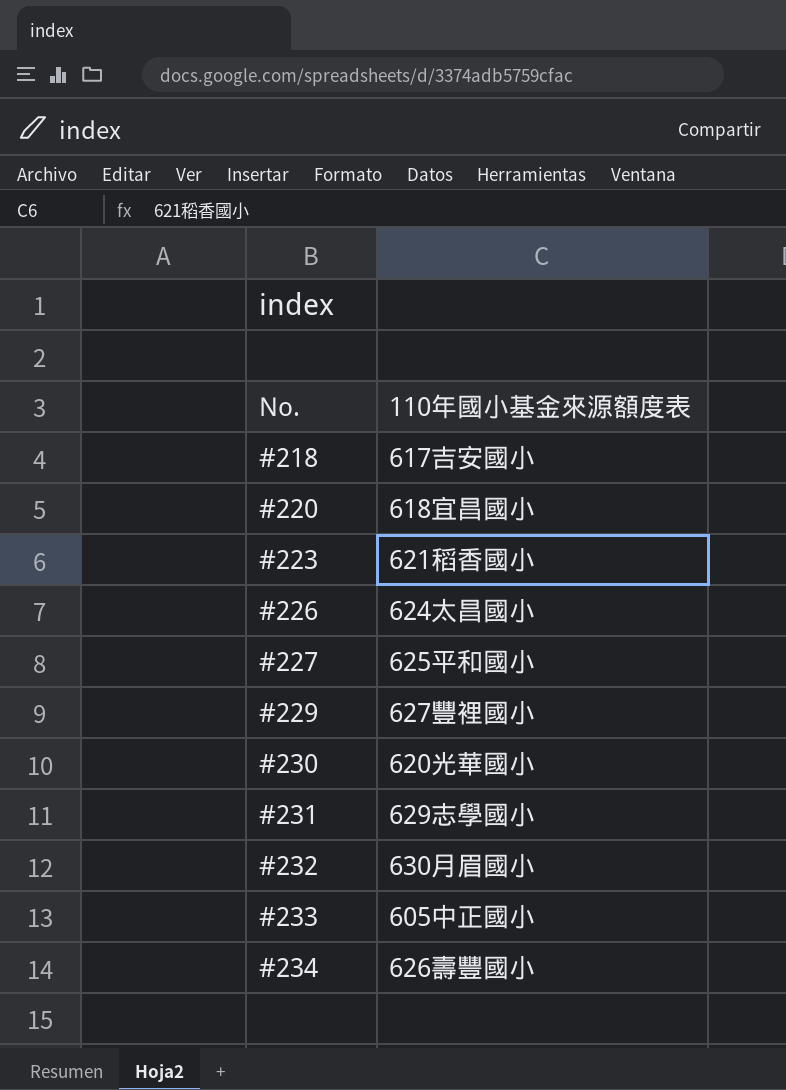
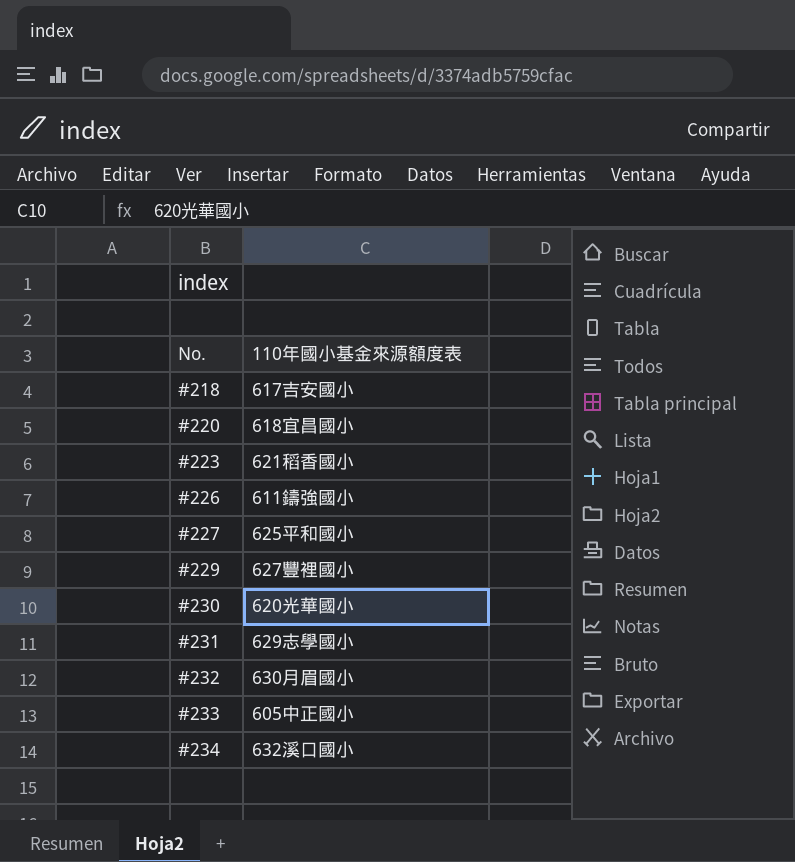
#226 | 110年國小基金來源額度表: 624太昌國小 -> 611鑄強國小
#234 | 110年國小基金來源額度表: 626壽豐國小 -> 632溪口國小

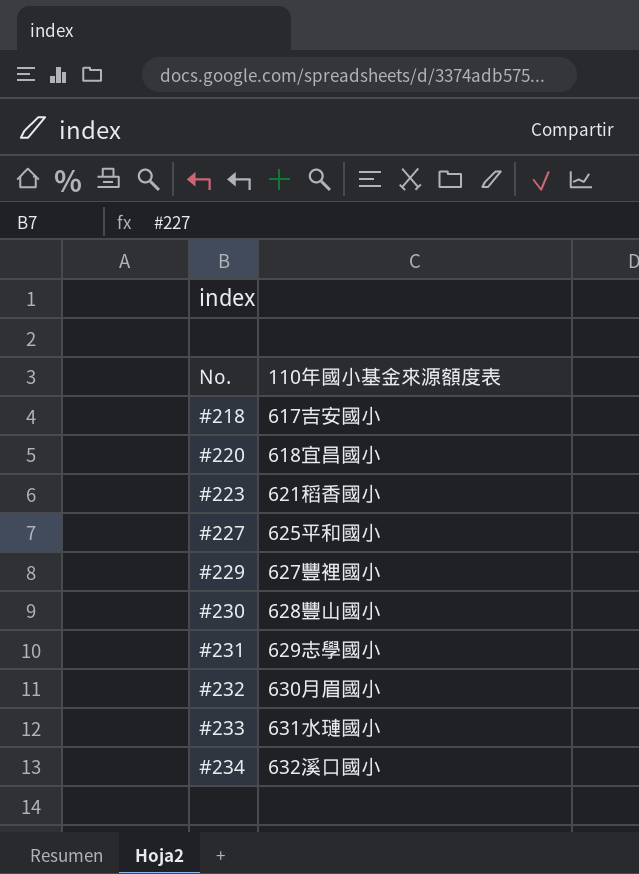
row #226: 611鑄強國小 -> none
#230 | 110年國小基金來源額度表: 620光華國小 -> 628豐山國小
#233 | 110年國小基金來源額度表: 605中正國小 -> 631水璉國小

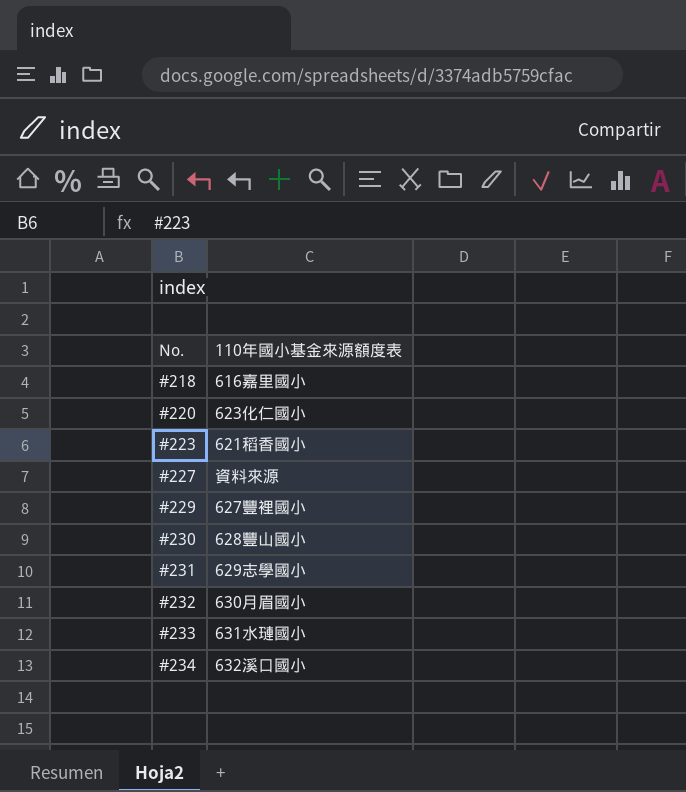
#218 | 110年國小基金來源額度表: 617吉安國小 -> 616嘉里國小
#220 | 110年國小基金來源額度表: 618宜昌國小 -> 623化仁國小
#227 | 110年國小基金來源額度表: 625平和國小 -> 資料來源

